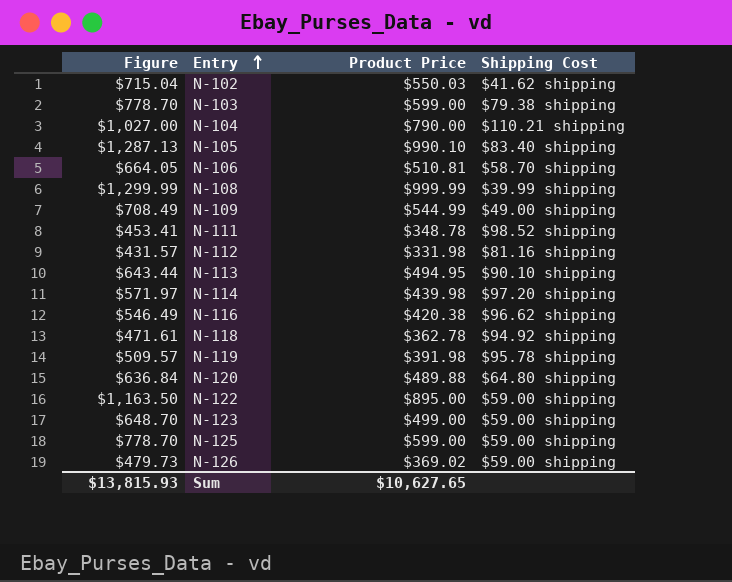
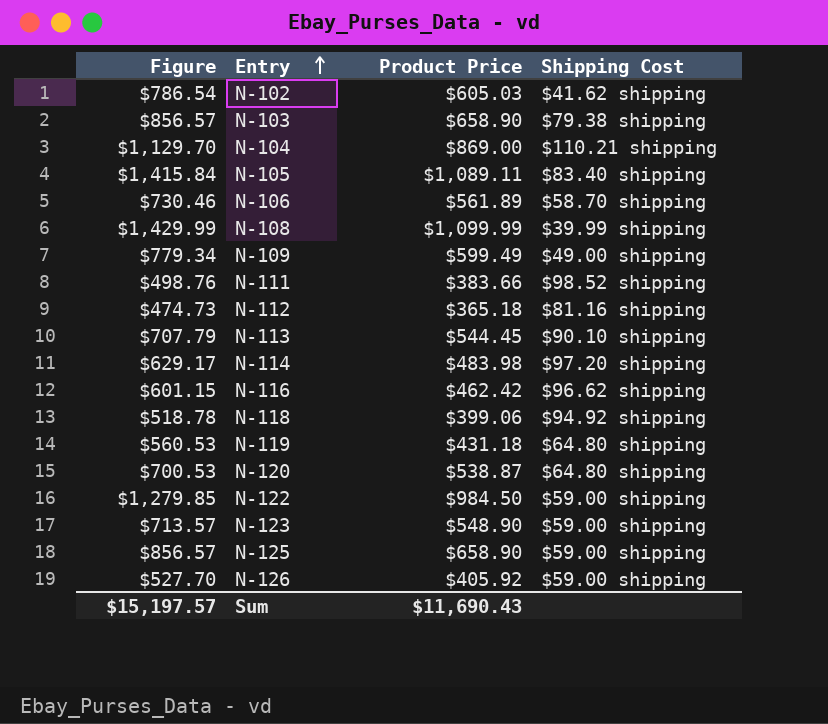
N-102 | Figure: $715.04 -> $786.54
N-102 | Product Price: $550.03 -> $605.03
N-103 | Figure: $778.70 -> $856.57
N-103 | Product Price: $599.00 -> $658.90
N-104 | Figure: $1,027.00 -> $1,129.70
N-104 | Product Price: $790.00 -> $869.00
N-105 | Figure: $1,287.13 -> $1,415.84
N-105 | Product Price: $990.10 -> $1,089.11
N-106 | Figure: $664.05 -> $730.46
N-106 | Product Price: $510.81 -> $561.89
N-108 | Figure: $1,299.99 -> $1,429.99
N-108 | Product Price: $999.99 -> $1,099.99
N-109 | Figure: $708.49 -> $779.34
N-109 | Product Price: $544.99 -> $599.49
N-111 | Figure: $453.41 -> $498.76
N-111 | Product Price: $348.78 -> $383.66
N-112 | Figure: $431.57 -> $474.73
N-112 | Product Price: $331.98 -> $365.18
N-113 | Figure: $643.44 -> $707.79
N-113 | Product Price: $494.95 -> $544.45
N-114 | Figure: $571.97 -> $629.17
N-114 | Product Price: $439.98 -> $483.98
N-116 | Figure: $546.49 -> $601.15
N-116 | Product Price: $420.38 -> $462.42
N-118 | Figure: $471.61 -> $518.78
N-118 | Product Price: $362.78 -> $399.06
N-119 | Figure: $509.57 -> $560.53
N-119 | Product Price: $391.98 -> $431.18
N-119 | Shipping Cost: $95.78 shipping -> $64.80 shipping
N-120 | Figure: $636.84 -> $700.53
N-120 | Product Price: $489.88 -> $538.87
N-122 | Figure: $1,163.50 -> $1,279.85
N-122 | Product Price: $895.00 -> $984.50
N-123 | Figure: $648.70 -> $713.57
N-123 | Product Price: $499.00 -> $548.90
N-125 | Figure: $778.70 -> $856.57
N-125 | Product Price: $599.00 -> $658.90
N-126 | Figure: $479.73 -> $527.70
N-126 | Product Price: $369.02 -> $405.92
Sum | Figure: $13,815.93 -> $15,197.57
Sum | Product Price: $10,627.65 -> $11,690.43

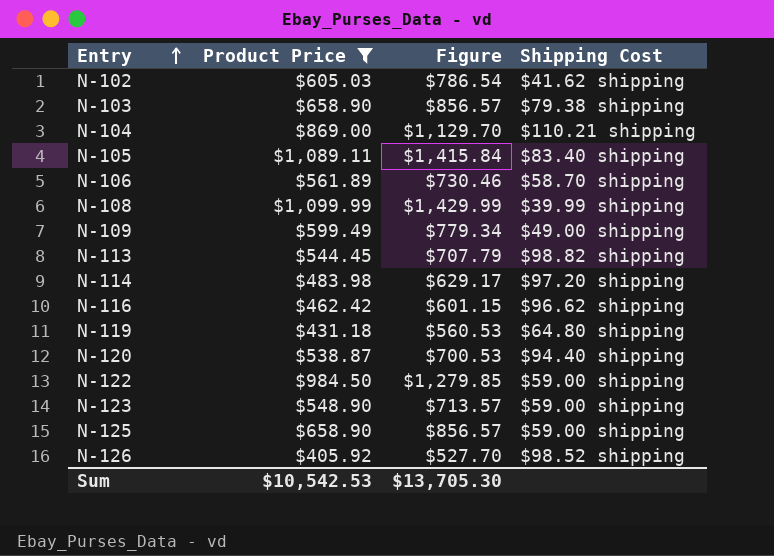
filter: none -> Product Price >= $405.92
column Figure | position: 1 -> 3
N-113 | Shipping Cost: $90.10 shipping -> $98.82 shipping
N-120 | Shipping Cost: $64.80 shipping -> $94.40 shipping
N-126 | Shipping Cost: $59.00 shipping -> $98.52 shipping
Sum | Product Price: $11,690.43 -> $10,542.53
Sum | Figure: $15,197.57 -> $13,705.30

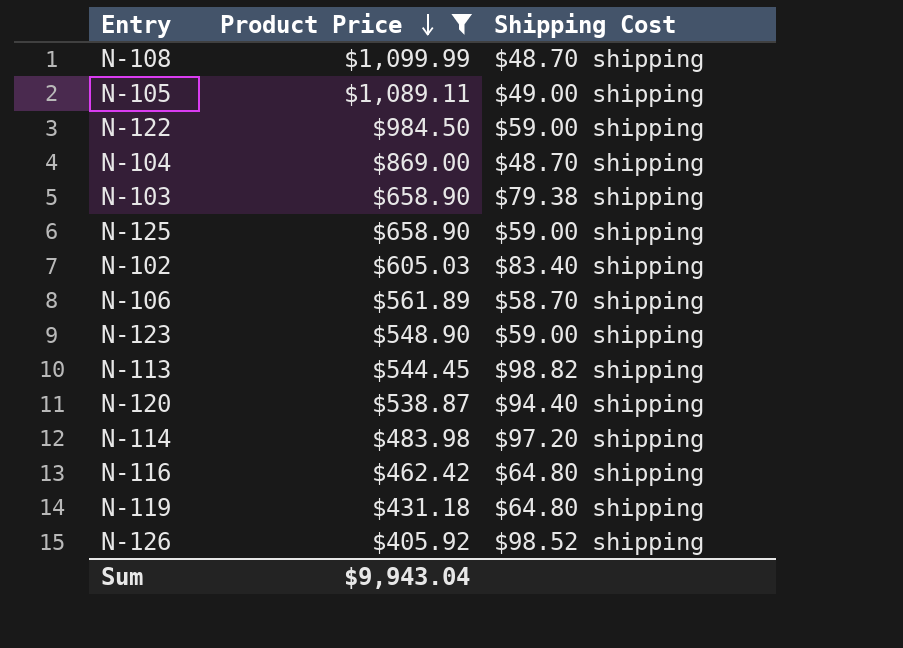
row order: Entry ascending -> Product Price descending
column Figure | formula: [Product Price] * 1.3 -> none
row N-109: $599.49 | $779.34 | $49.00 shipping -> none
N-108 | Shipping Cost: $39.99 shipping -> $48.70 shipping
N-105 | Shipping Cost: $83.40 shipping -> $49.00 shipping
N-104 | Shipping Cost: $110.21 shipping -> $48.70 shipping
N-102 | Shipping Cost: $41.62 shipping -> $83.40 shipping
N-116 | Shipping Cost: $96.62 shipping -> $64.80 shipping
Sum | Product Price: $10,542.53 -> $9,943.04

